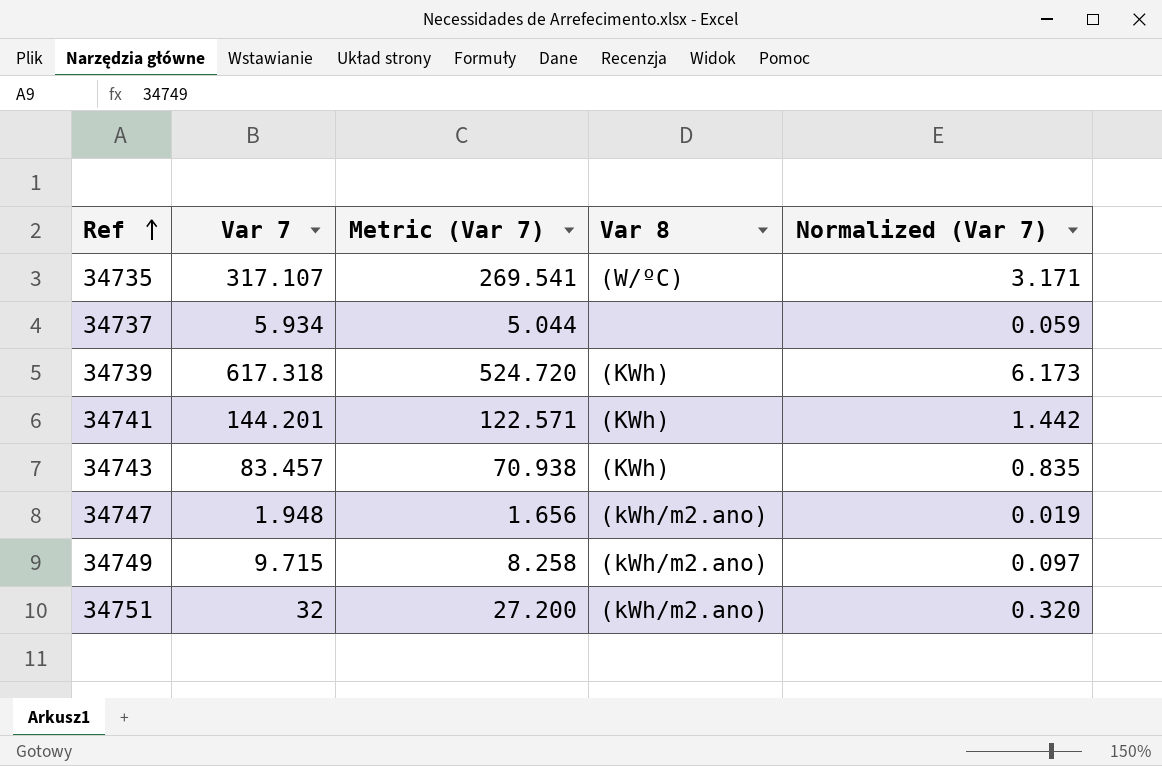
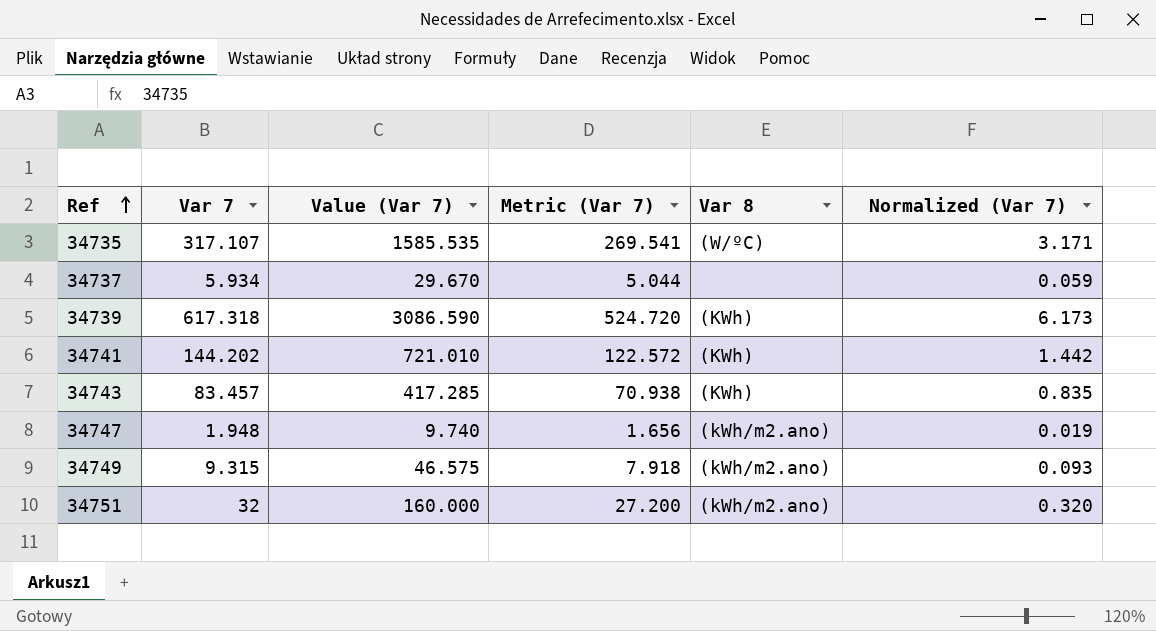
column Value (Var 7) | formula: none -> [Var 7] * 5
34741 | Var 7: 144.201 -> 144.202
34741 | Metric (Var 7): 122.571 -> 122.572
34749 | Var 7: 9.715 -> 9.315
34749 | Metric (Var 7): 8.258 -> 7.918
34749 | Normalized (Var 7): 0.097 -> 0.093

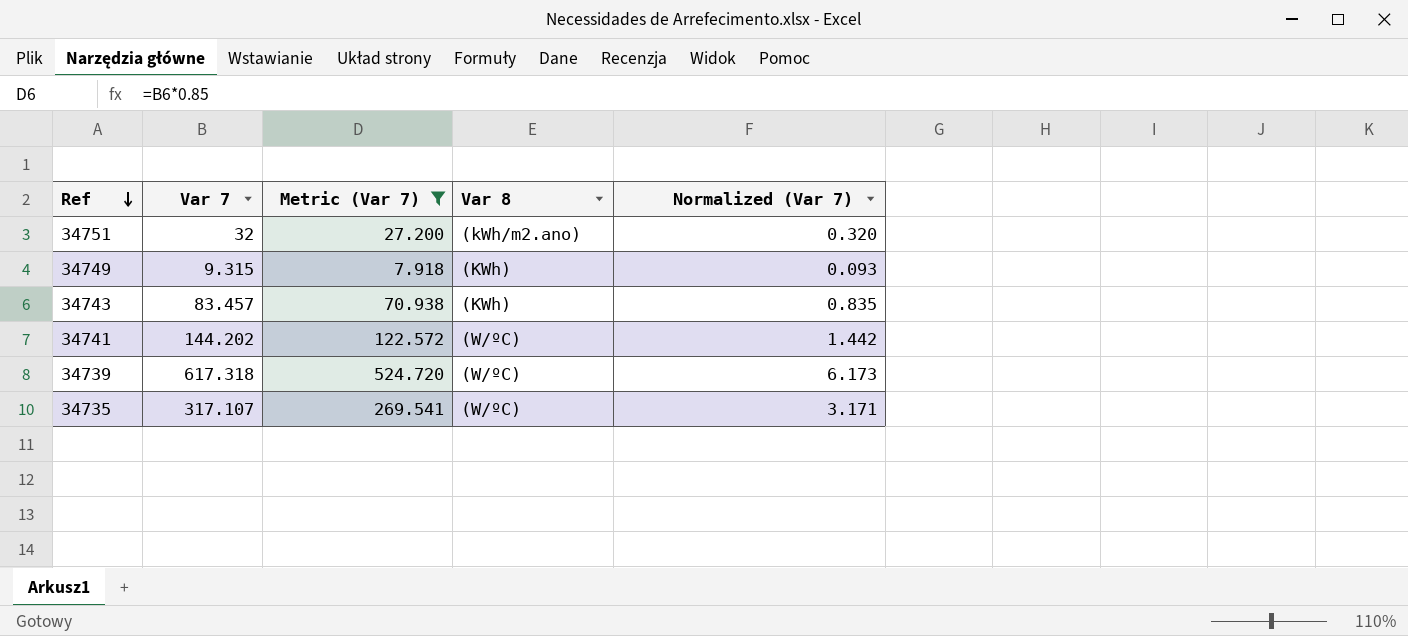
filter: none -> Metric (Var 7) >= 7.918
row order: Ref ascending -> Ref descending
column Value (Var 7) | formula: [Var 7] * 5 -> none
34749 | Var 8: (kWh/m2.ano) -> (KWh)
34741 | Var 8: (KWh) -> (W/ºC)
34739 | Var 8: (KWh) -> (W/ºC)

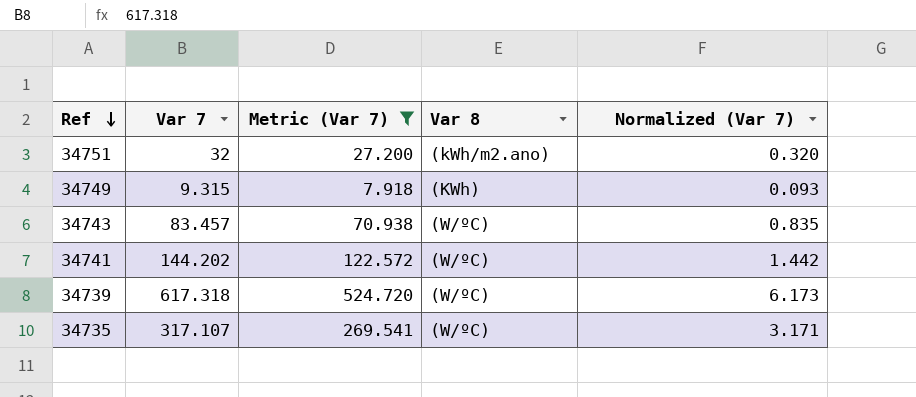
34743 | Var 8: (KWh) -> (W/ºC)

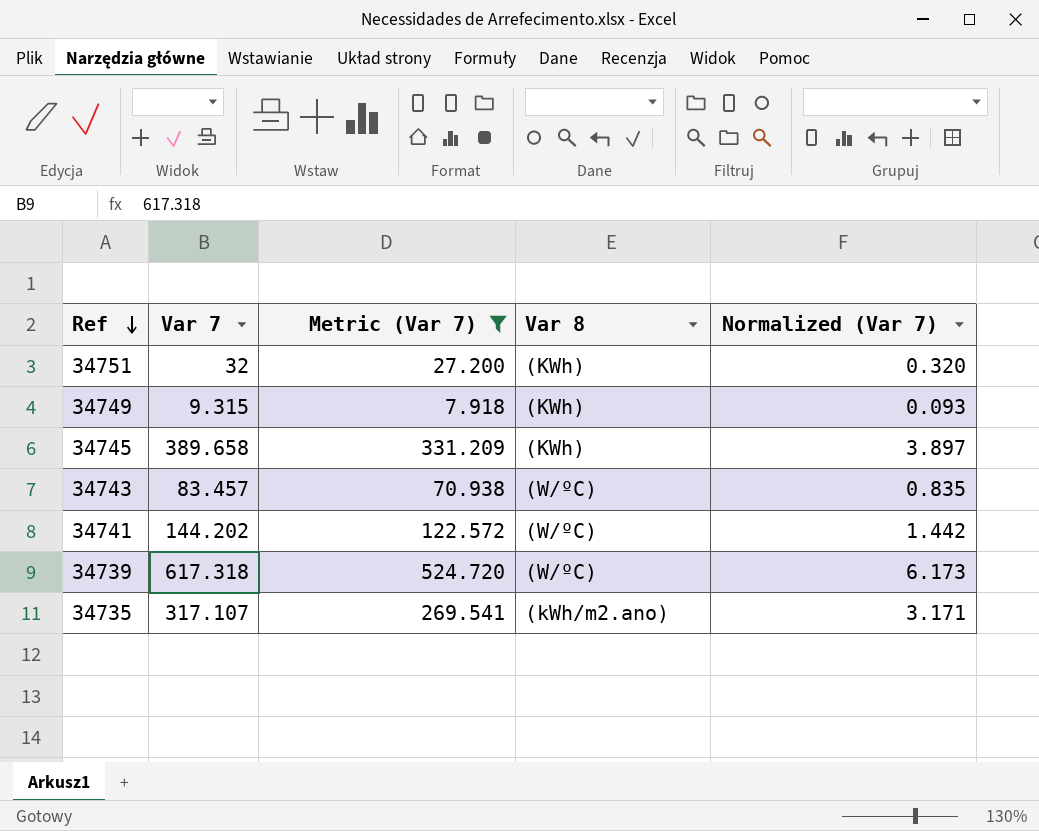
34751 | Var 8: (kWh/m2.ano) -> (KWh)
row 34745: none -> 389.658 | 331.209 | (KWh) | 3.897
34735 | Var 8: (W/ºC) -> (kWh/m2.ano)

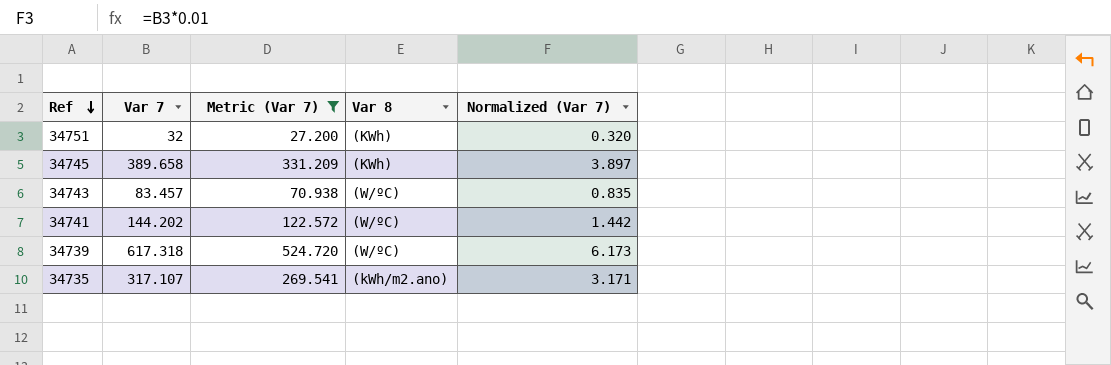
row 34749: 9.315 | 7.918 | (KWh) | 0.093 -> none

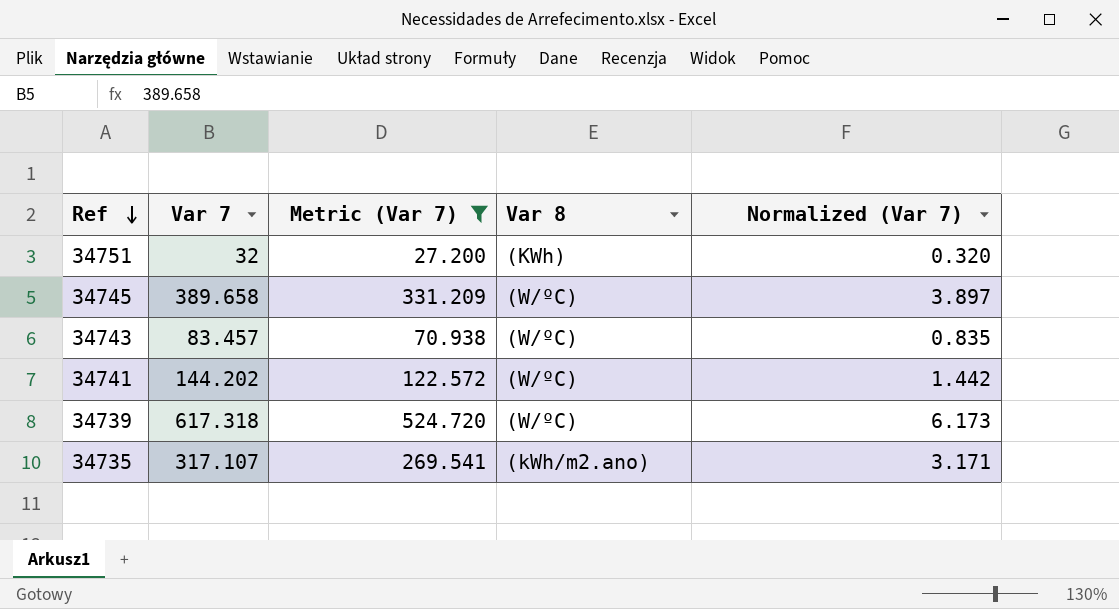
34745 | Var 8: (KWh) -> (W/ºC)

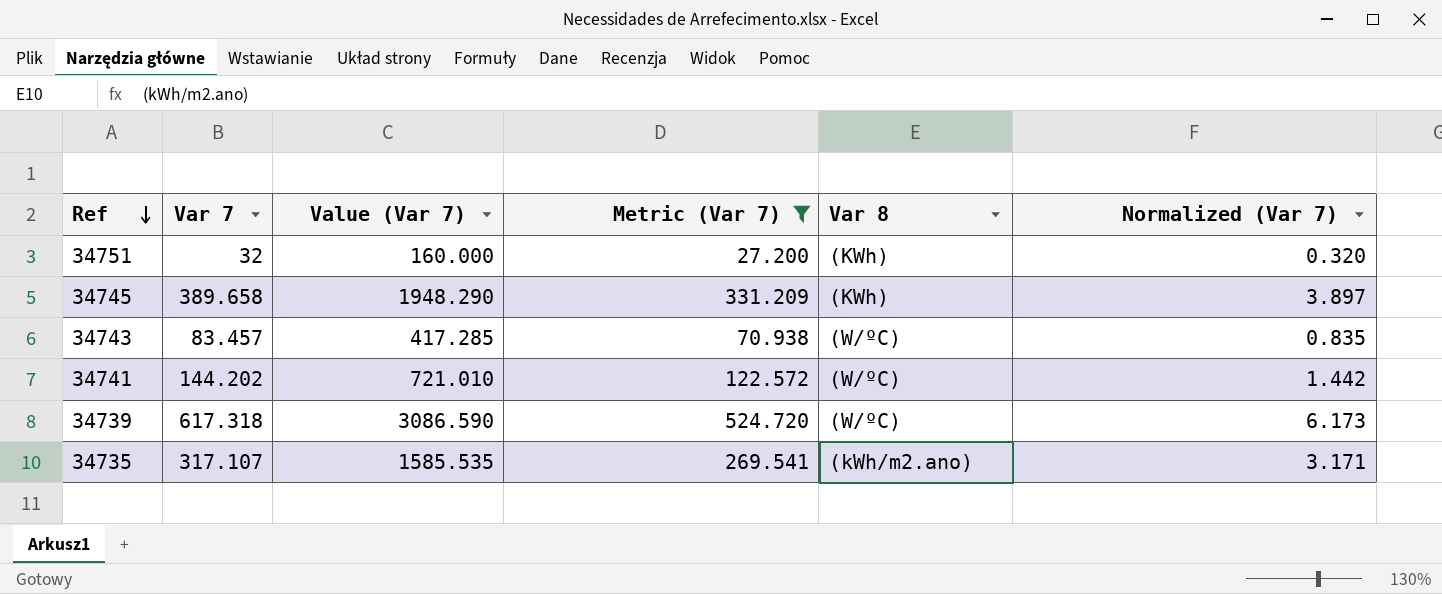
column Value (Var 7) | formula: none -> [Var 7] * 5
34745 | Var 8: (W/ºC) -> (KWh)

